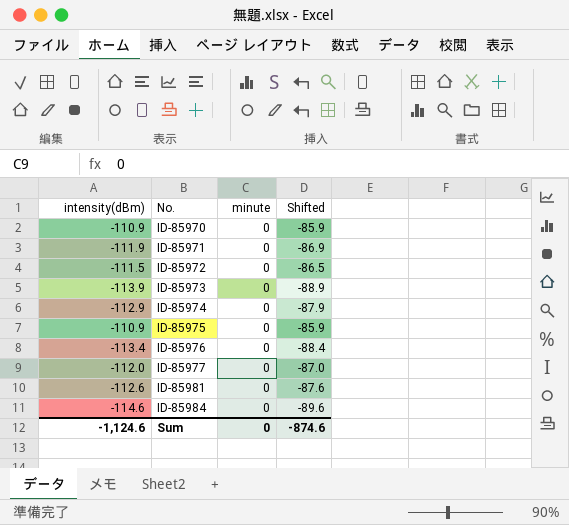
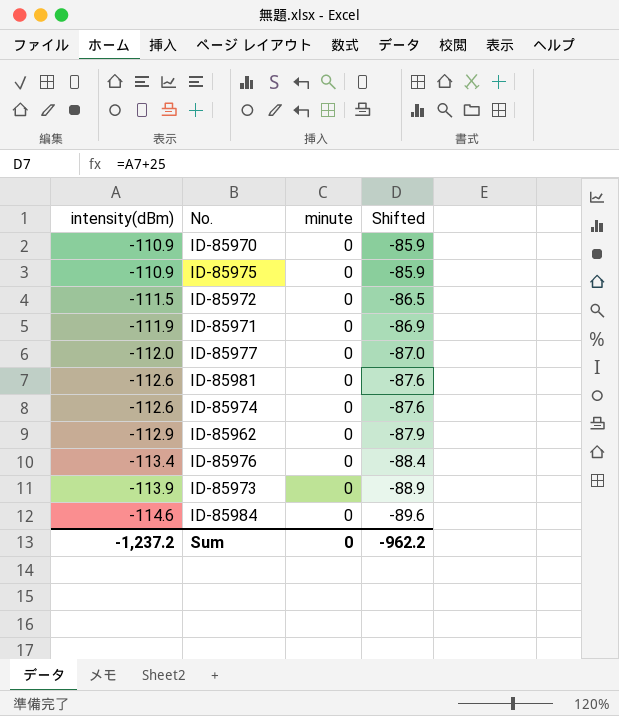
row order: No. ascending -> intensity(dBm) descending
ID-85974 | intensity(dBm): -112.9 -> -112.6
ID-85974 | Shifted: -87.9 -> -87.6
row ID-85962: none -> -112.9 | 0 | -87.9
Sum | intensity(dBm): -1,124.6 -> -1,237.2
Sum | Shifted: -874.6 -> -962.2

